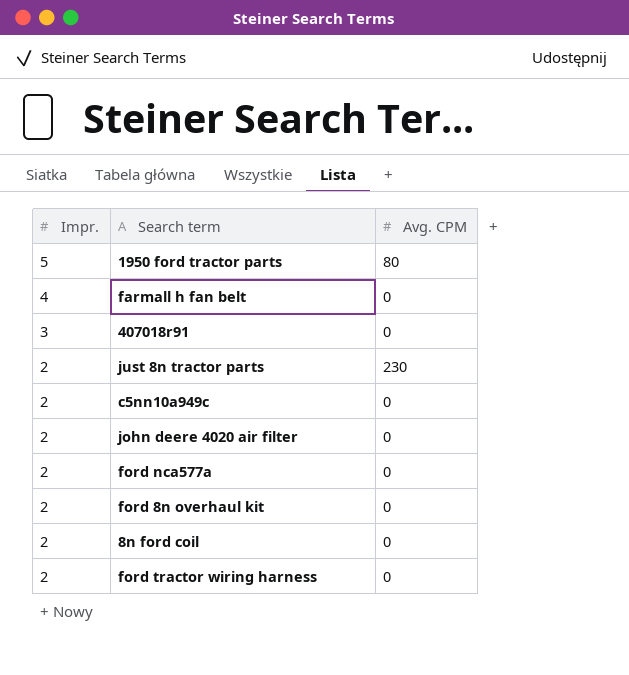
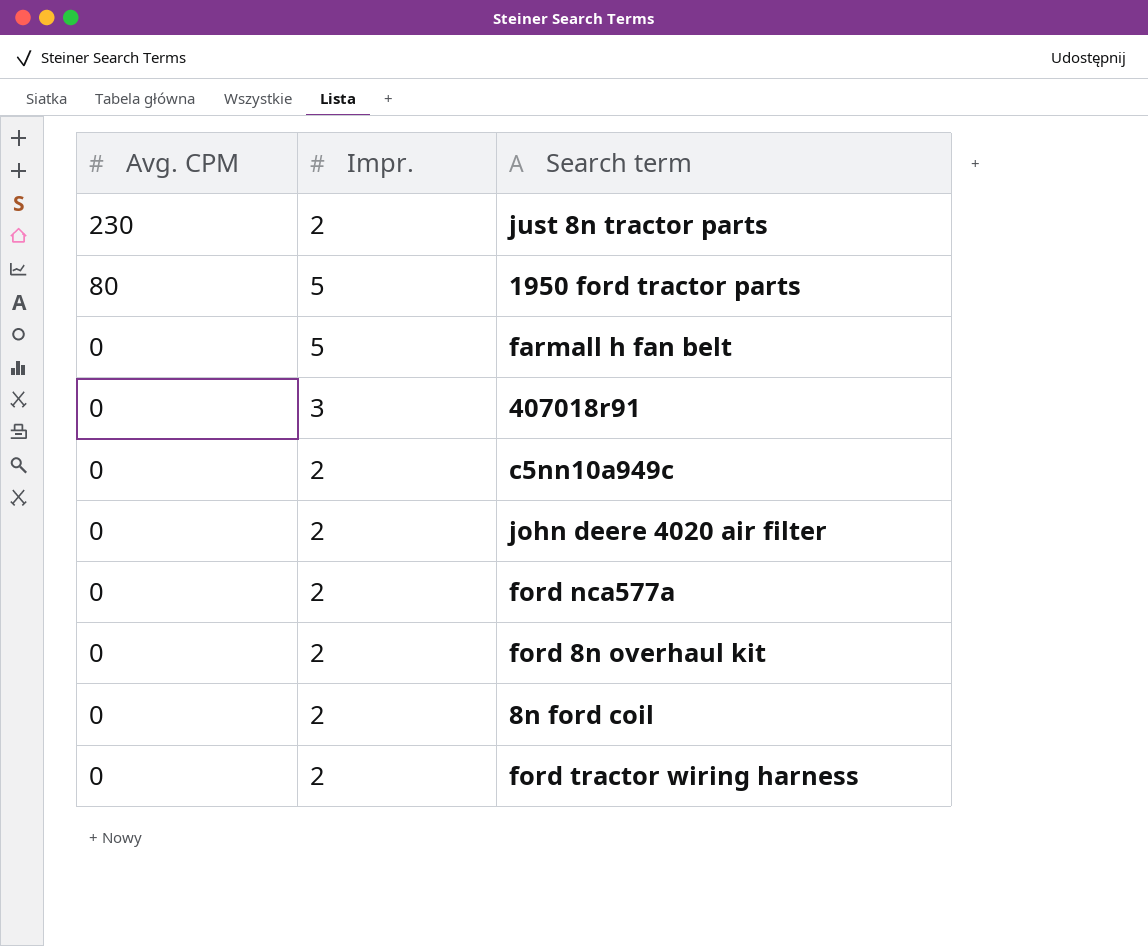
row order: Impr. descending -> Avg. CPM descending
column Avg. CPM | position: 3 -> 1
farmall h fan belt | Impr.: 4 -> 5

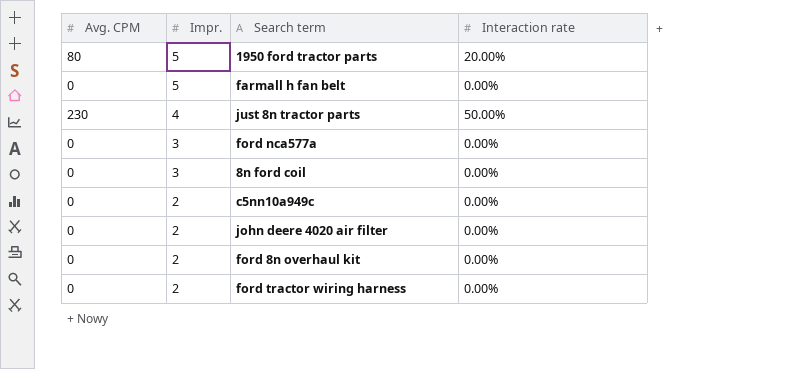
row order: Avg. CPM descending -> Impr. descending
column Interaction rate | position: none -> 4
row 407018r91: 0 | 3 -> none
just 8n tractor parts | Impr.: 2 -> 4
ford nca577a | Impr.: 2 -> 3
8n ford coil | Impr.: 2 -> 3

